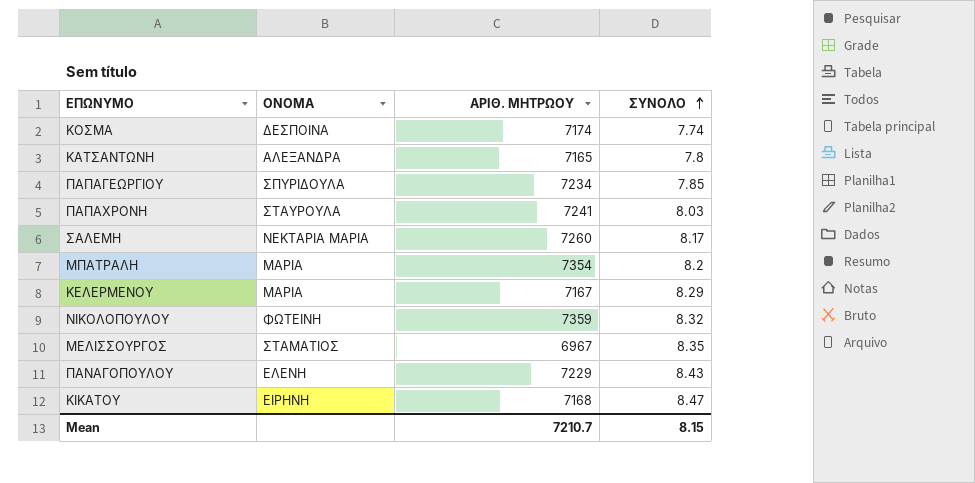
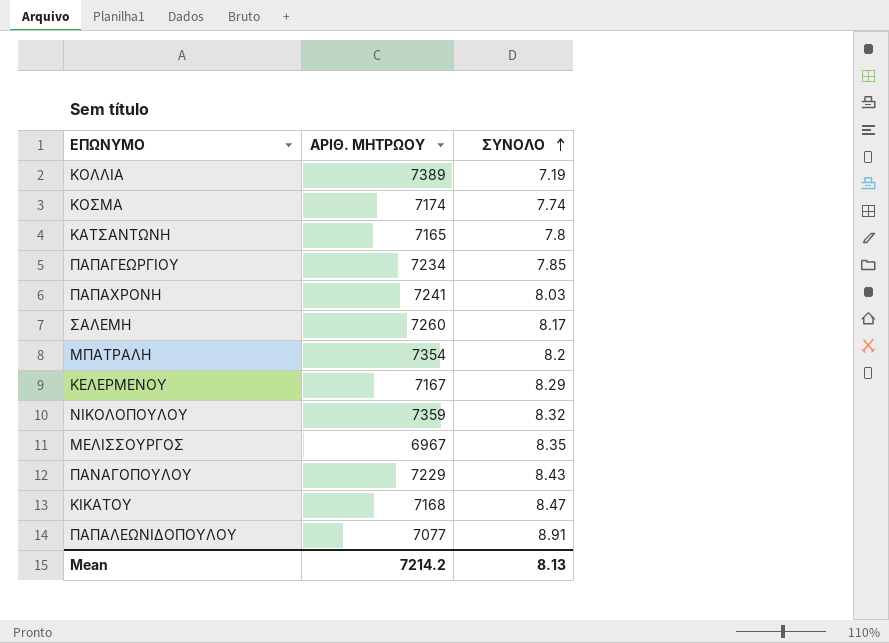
column ΟΝΟΜΑ | position: 2 -> none
row ΚΟΛΛΙΑ: none -> 7389 | 7.19
row ΠΑΠΑΛΕΩΝΙΔΟΠΟΥΛΟΥ: none -> 7077 | 8.91
Mean | ΑΡΙΘ. ΜΗΤΡΩΟΥ: 7210.7 -> 7214.2
Mean | ΣΥΝΟΛΟ: 8.15 -> 8.13

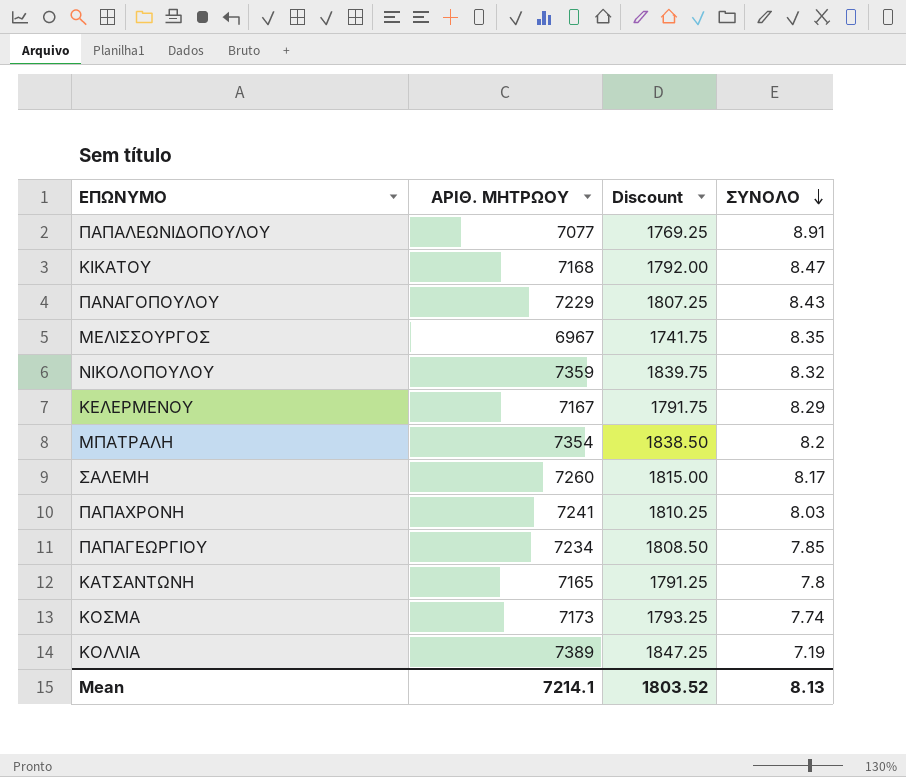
row order: ΣΥΝΟΛΟ ascending -> ΣΥΝΟΛΟ descending
column Discount | formula: none -> [ΑΡΙΘ. ΜΗΤΡΩΟΥ] * 0.25
ΚΟΣΜΑ | ΑΡΙΘ. ΜΗΤΡΩΟΥ: 7174 -> 7173
Mean | ΑΡΙΘ. ΜΗΤΡΩΟΥ: 7214.2 -> 7214.1

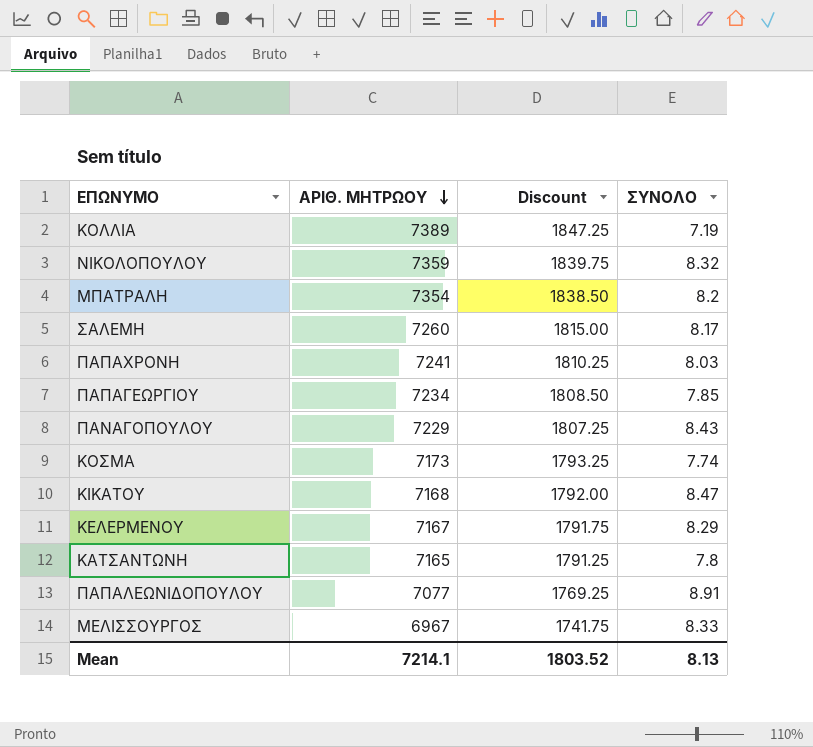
row order: ΣΥΝΟΛΟ descending -> ΑΡΙΘ. ΜΗΤΡΩΟΥ descending
ΜΕΛΙΣΣΟΥΡΓΟΣ | ΣΥΝΟΛΟ: 8.35 -> 8.33

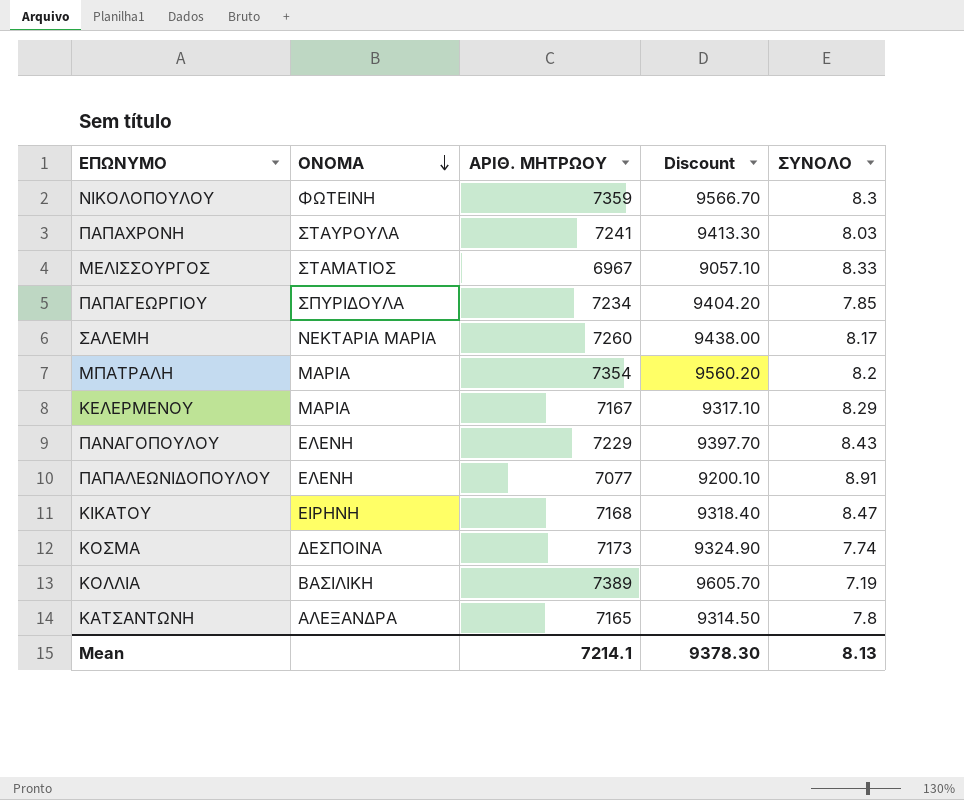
row order: ΑΡΙΘ. ΜΗΤΡΩΟΥ descending -> ΟΝΟΜΑ descending
column ΟΝΟΜΑ | position: none -> 2
column Discount | formula: [ΑΡΙΘ. ΜΗΤΡΩΟΥ] * 0.25 -> [ΑΡΙΘ. ΜΗΤΡΩΟΥ] * 1.3
ΝΙΚΟΛΟΠΟΥΛΟΥ | ΣΥΝΟΛΟ: 8.32 -> 8.3
Mean | Discount: 1803.52 -> 9378.30

